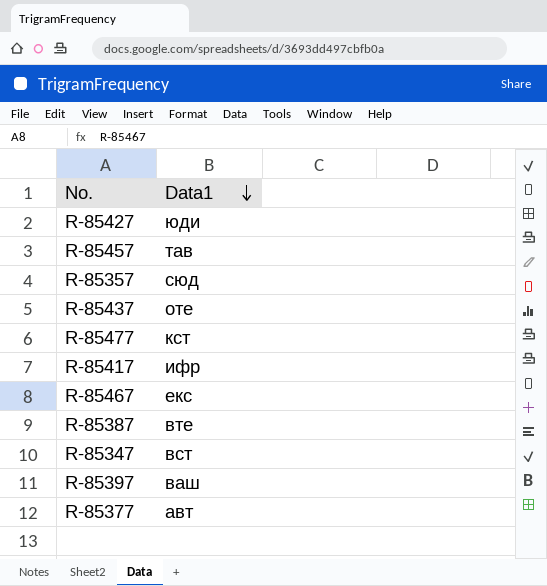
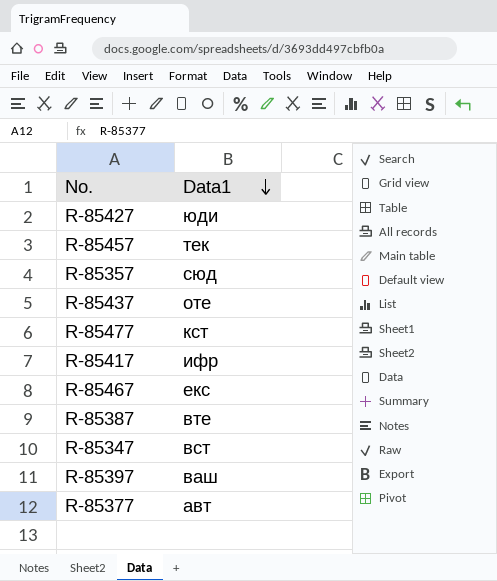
R-85457 | Data1: тав -> тек

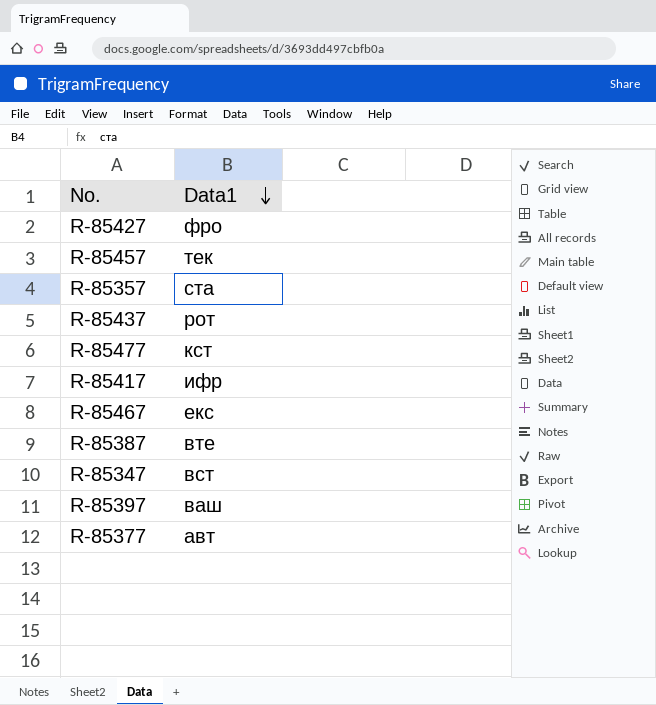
R-85427 | Data1: юди -> фро
R-85357 | Data1: сюд -> ста
R-85437 | Data1: оте -> рот

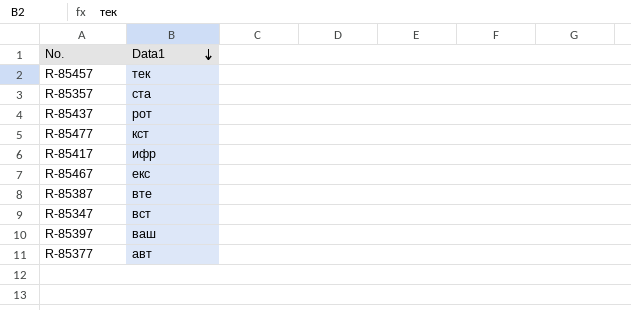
row R-85427: фро -> none

